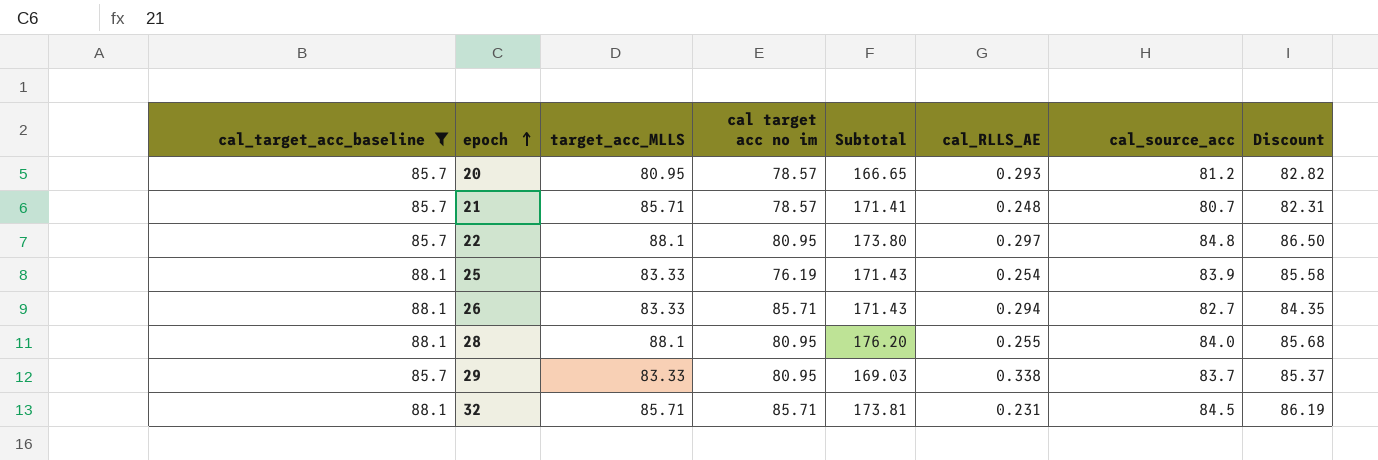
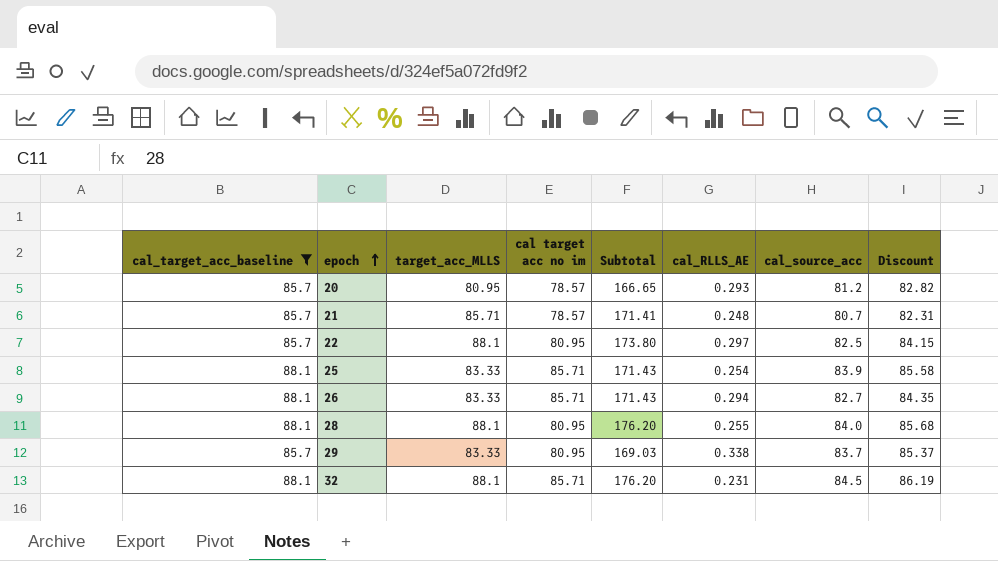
22 | cal_source_acc: 84.8 -> 82.5
22 | Discount: 86.50 -> 84.15
25 | cal target acc no im: 76.19 -> 85.71
32 | target_acc_MLLS: 85.71 -> 88.1
32 | Subtotal: 173.81 -> 176.20

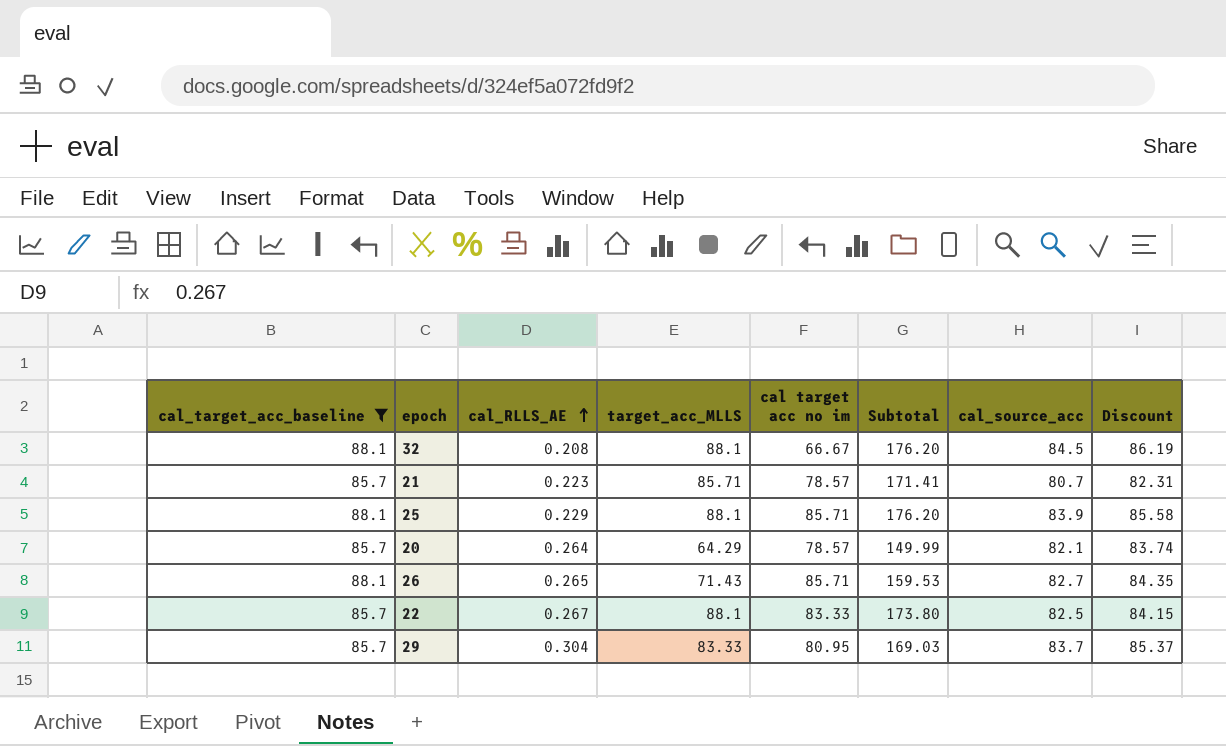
row order: epoch ascending -> cal_RLLS_AE ascending
column cal_RLLS_AE | position: 6 -> 3
row 28: 88.1 | 88.1 | 80.95 | 176.20 | 0.255 | 84.0 | 85.68 -> none
32 | cal_RLLS_AE: 0.231 -> 0.208
32 | cal target acc no im: 85.71 -> 66.67
21 | cal_RLLS_AE: 0.248 -> 0.223
25 | cal_RLLS_AE: 0.254 -> 0.229
25 | target_acc_MLLS: 83.33 -> 88.1
25 | Subtotal: 171.43 -> 176.20
20 | cal_RLLS_AE: 0.293 -> 0.264
20 | target_acc_MLLS: 80.95 -> 64.29
20 | Subtotal: 166.65 -> 149.99
20 | cal_source_acc: 81.2 -> 82.1
20 | Discount: 82.82 -> 83.74
26 | cal_RLLS_AE: 0.294 -> 0.265
26 | target_acc_MLLS: 83.33 -> 71.43
26 | Subtotal: 171.43 -> 159.53
22 | cal_RLLS_AE: 0.297 -> 0.267
22 | cal target acc no im: 80.95 -> 83.33
29 | cal_RLLS_AE: 0.338 -> 0.304

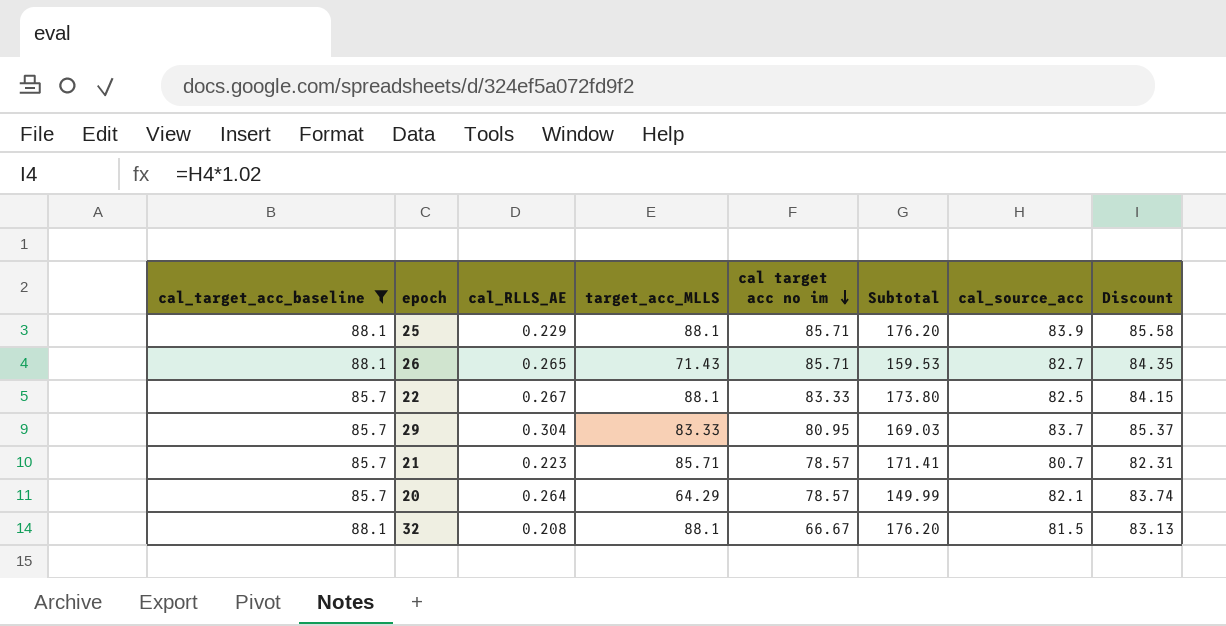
row order: cal_RLLS_AE ascending -> cal target acc no im descending
32 | cal_source_acc: 84.5 -> 81.5
32 | Discount: 86.19 -> 83.13

